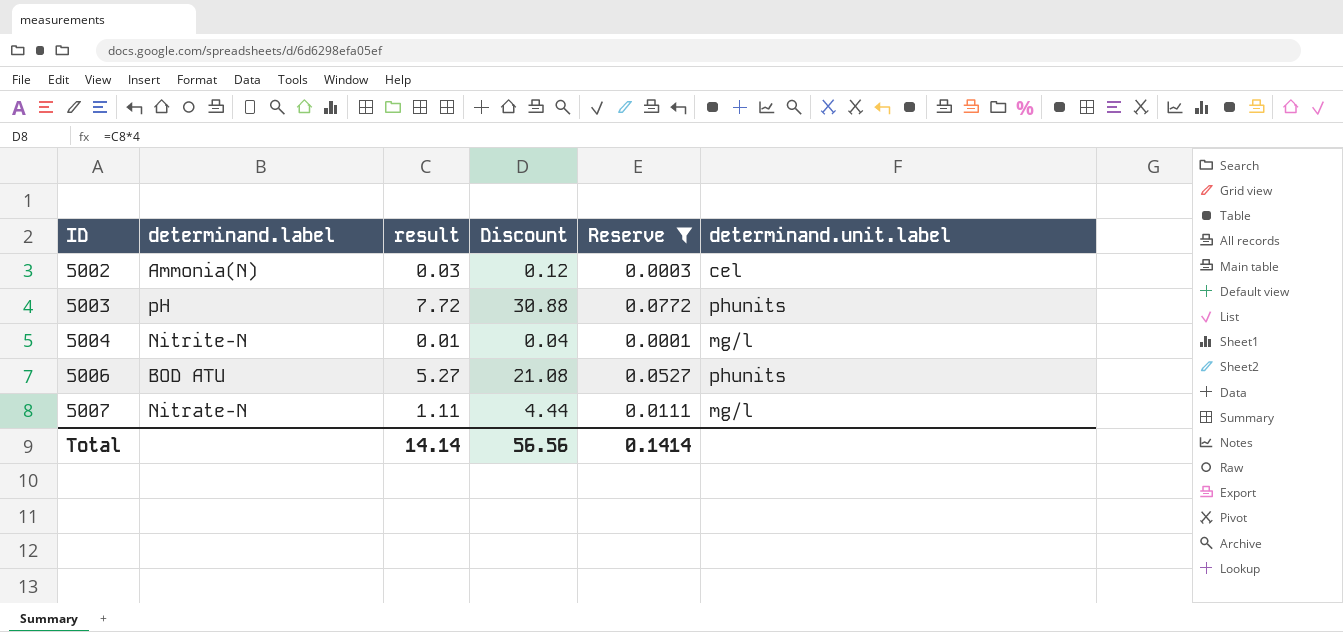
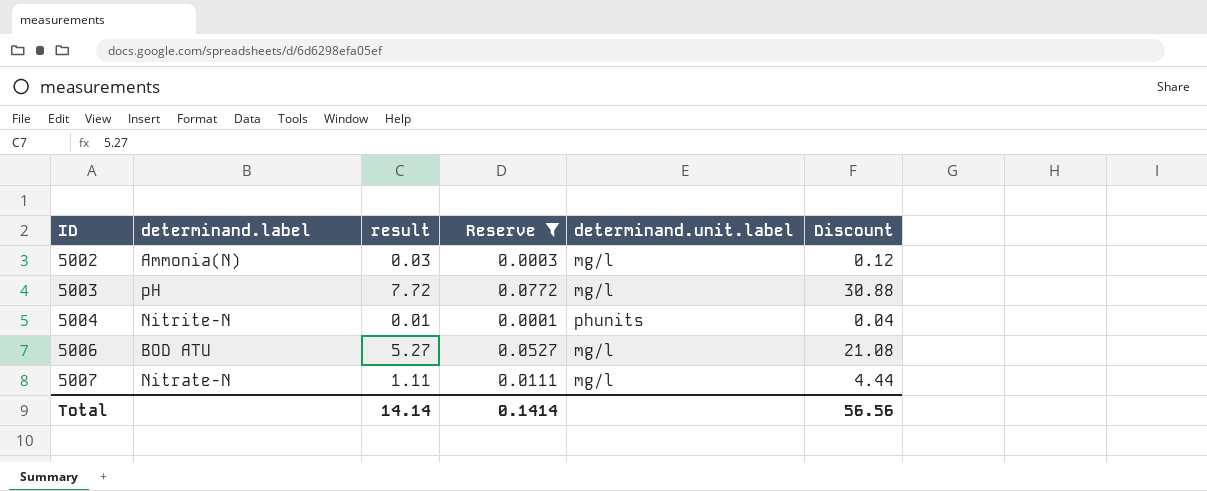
column Discount | position: 4 -> 6
5002 | determinand.unit.label: cel -> mg/l
5003 | determinand.unit.label: phunits -> mg/l
5004 | determinand.unit.label: mg/l -> phunits
5006 | determinand.unit.label: phunits -> mg/l

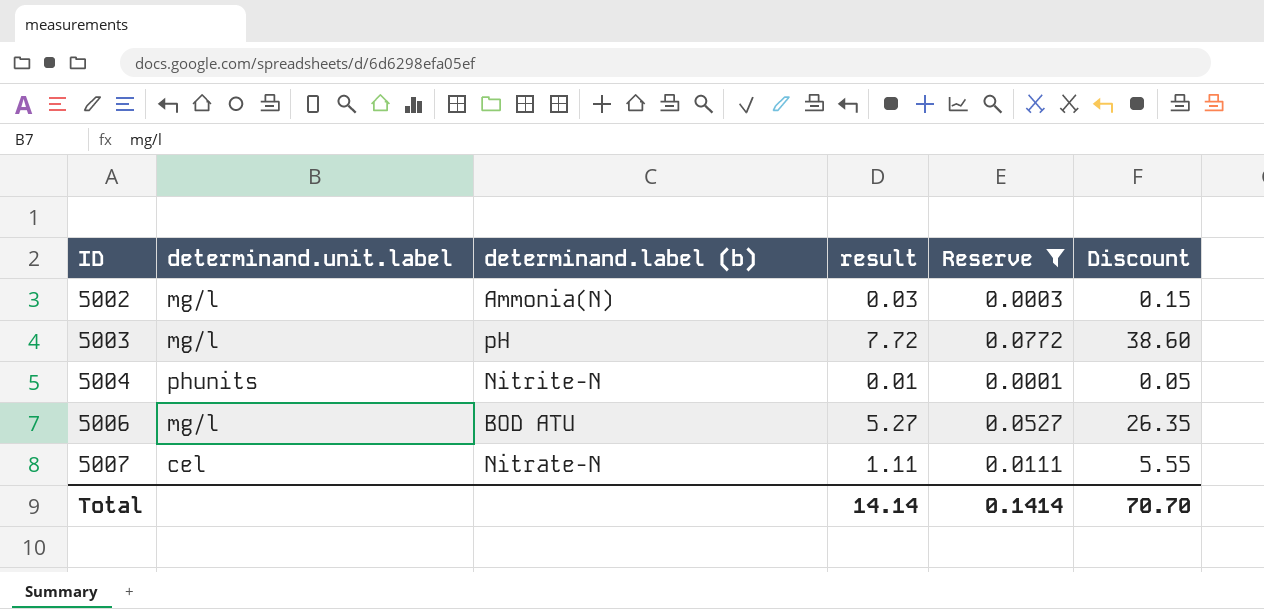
column determinand.unit.label | position: 5 -> 2
column name: determinand.label -> determinand.label (b)
column Discount | formula: [result] * 4 -> [result] * 5
5007 | determinand.unit.label: mg/l -> cel
Total | Discount: 56.56 -> 70.70

